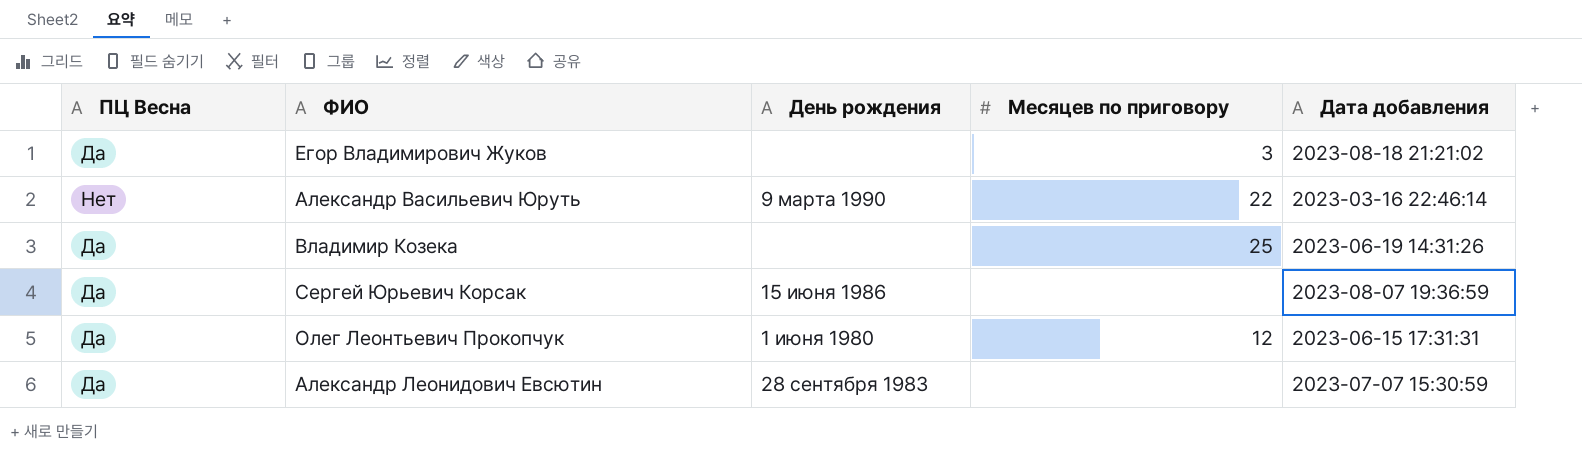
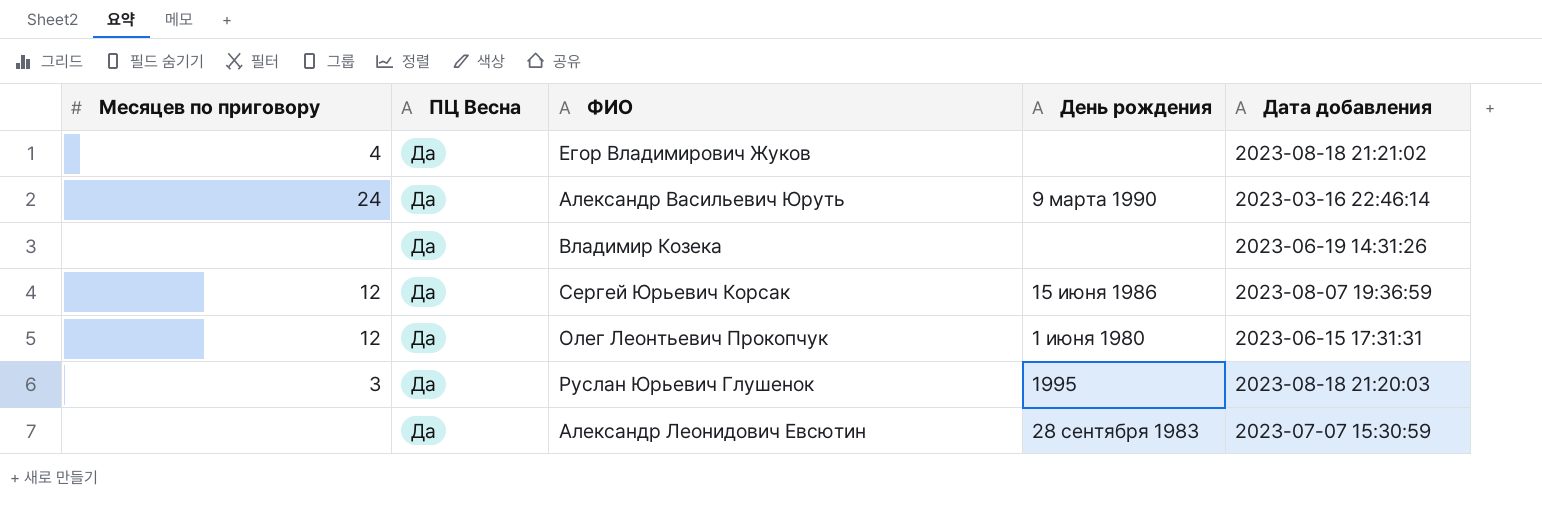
column Месяцев по приговору | position: 4 -> 1
Егор Владимирович Жуков | Месяцев по приговору: 3 -> 4
Александр Васильевич Юруть | Месяцев по приговору: 22 -> 24
Александр Васильевич Юруть | ПЦ Весна: Нет -> Да
Владимир Козека | Месяцев по приговору: 25 -> none
Сергей Юрьевич Корсак | Месяцев по приговору: none -> 12
row Руслан Юрьевич Глушенок: none -> 3 | Да | 1995 | 2023-08-18 21:20:03

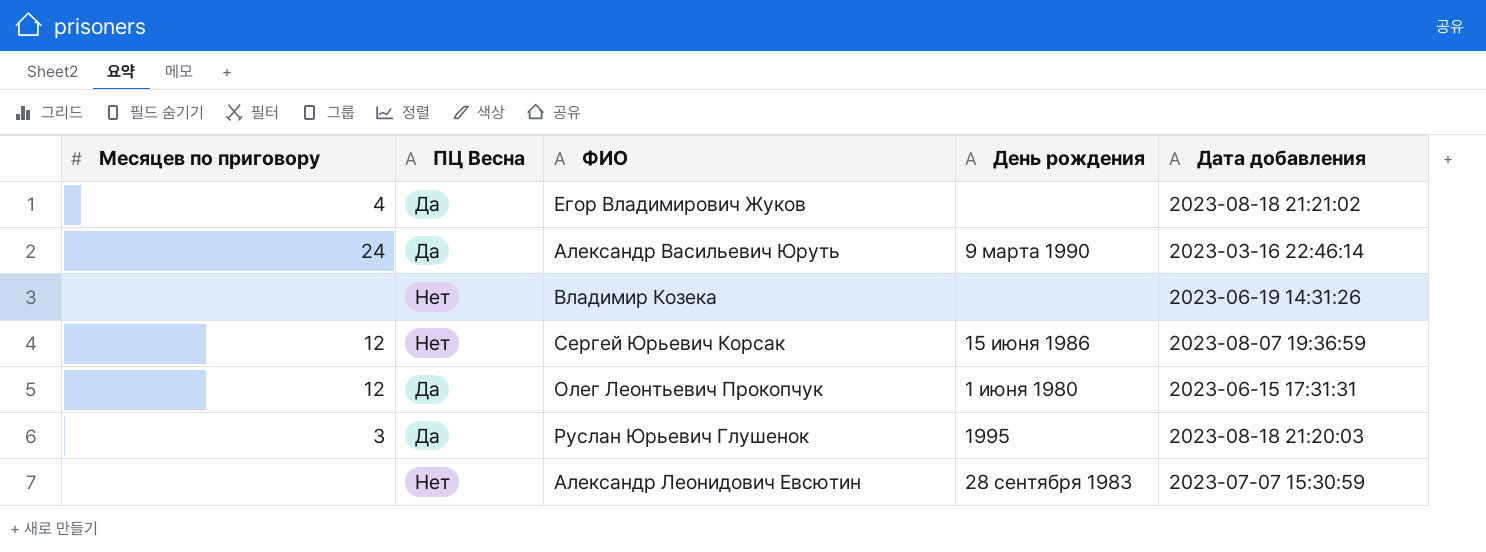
Владимир Козека | ПЦ Весна: Да -> Нет
Сергей Юрьевич Корсак | ПЦ Весна: Да -> Нет
Александр Леонидович Евсютин | ПЦ Весна: Да -> Нет

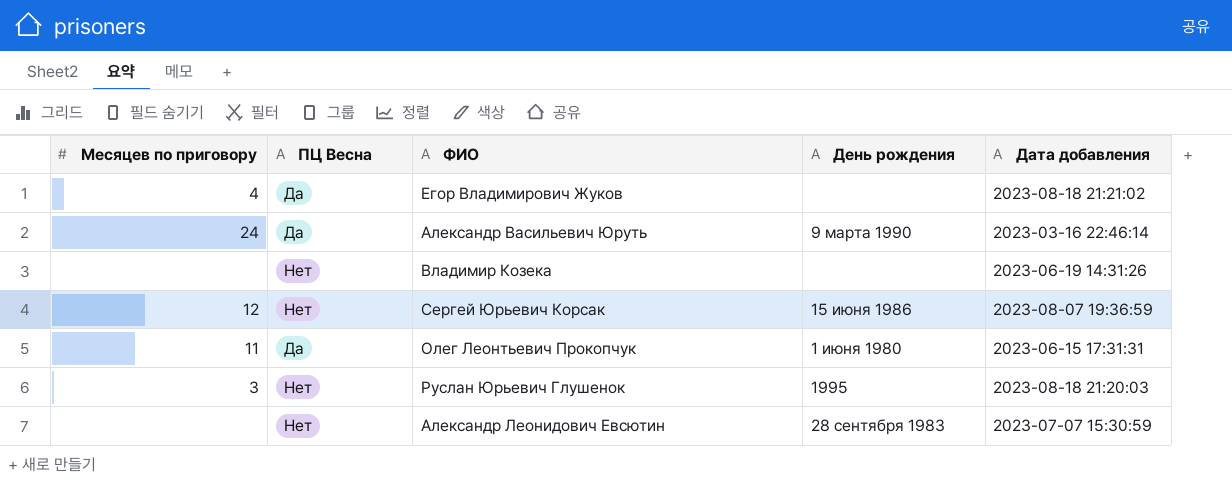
Олег Леонтьевич Прокопчук | Месяцев по приговору: 12 -> 11
Руслан Юрьевич Глушенок | ПЦ Весна: Да -> Нет

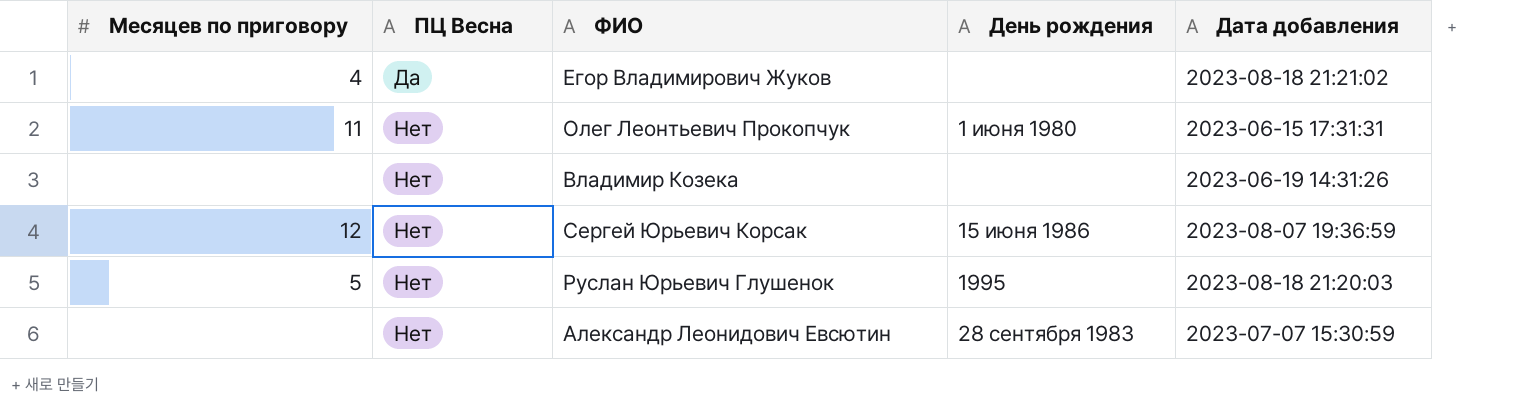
row order: none -> ПЦ Весна ascending
row Александр Васильевич Юруть: 24 | Да | 9 марта 1990 | 2023-03-16 22:46:14 -> none
Олег Леонтьевич Прокопчук | ПЦ Весна: Да -> Нет
Руслан Юрьевич Глушенок | Месяцев по приговору: 3 -> 5

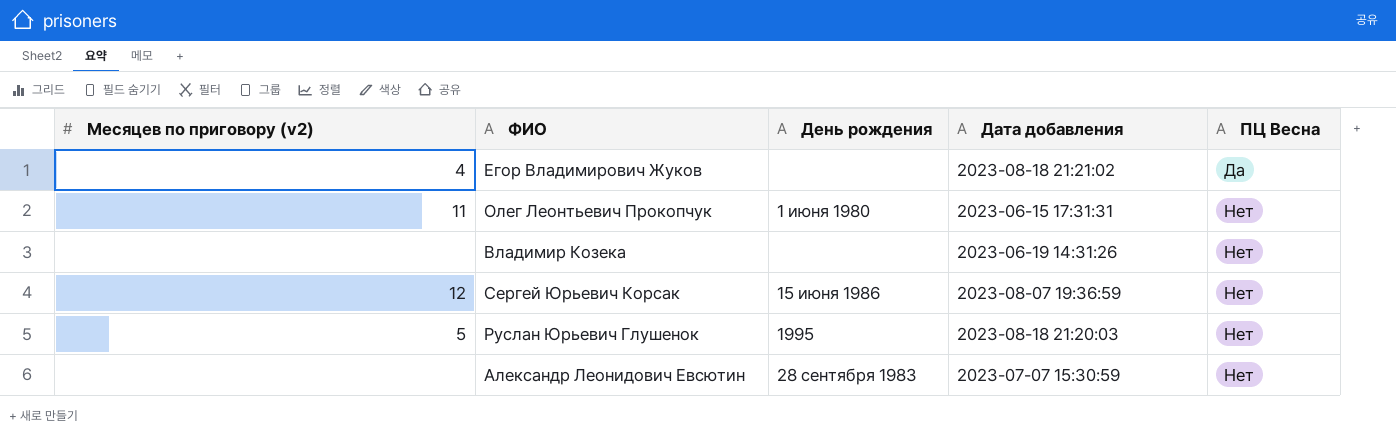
column name: Месяцев по приговору -> Месяцев по приговору (v2)
column ПЦ Весна | position: 2 -> 5

